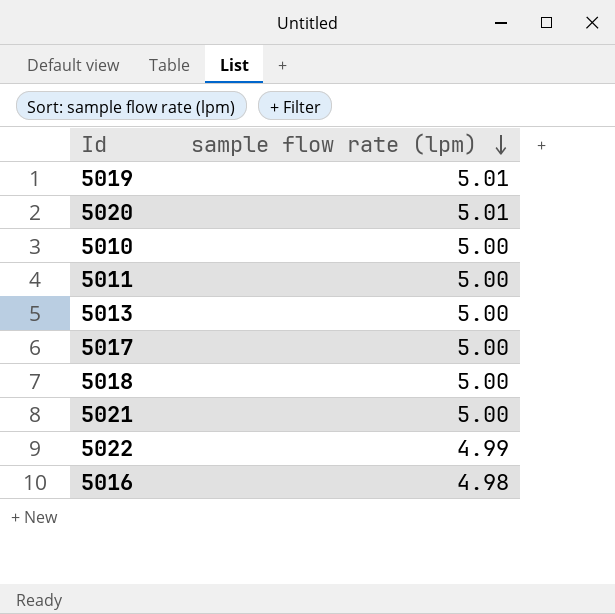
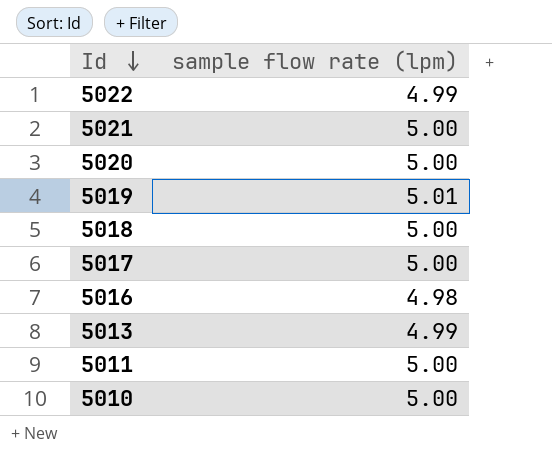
row order: sample flow rate (lpm) descending -> Id descending
5020 | sample flow rate (lpm): 5.01 -> 5.00
5013 | sample flow rate (lpm): 5.00 -> 4.99

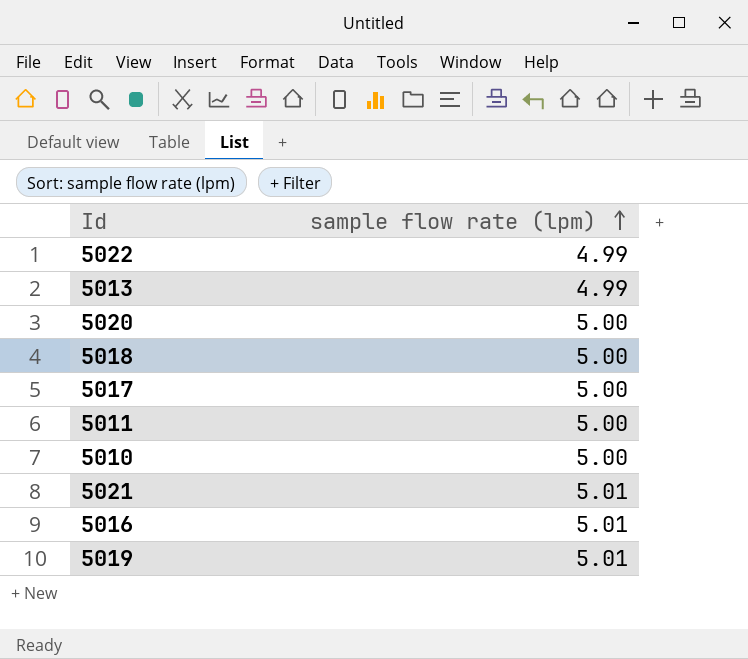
row order: Id descending -> sample flow rate (lpm) ascending
5021 | sample flow rate (lpm): 5.00 -> 5.01
5016 | sample flow rate (lpm): 4.98 -> 5.01

